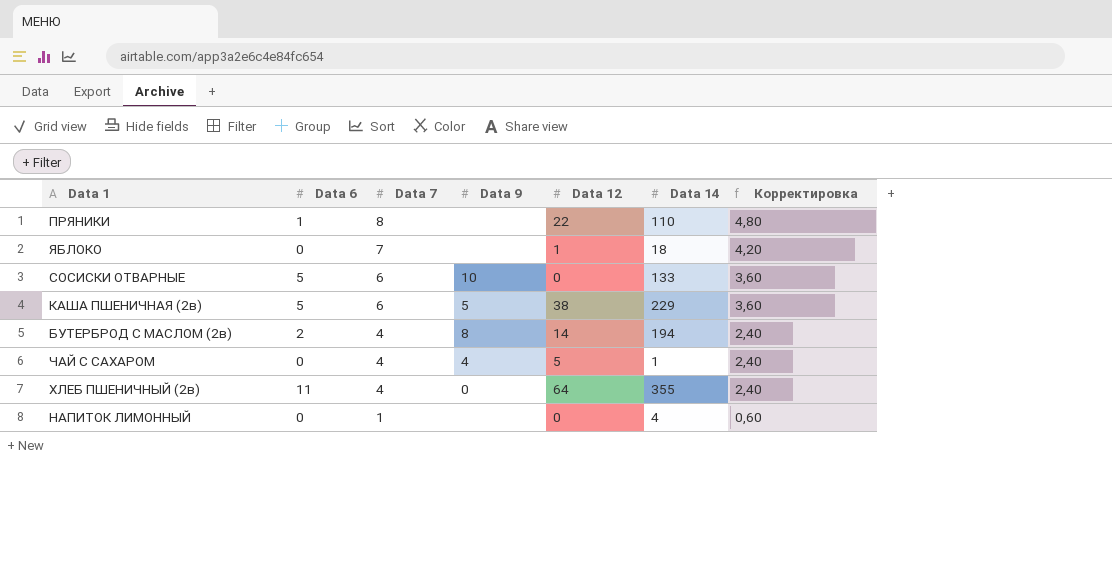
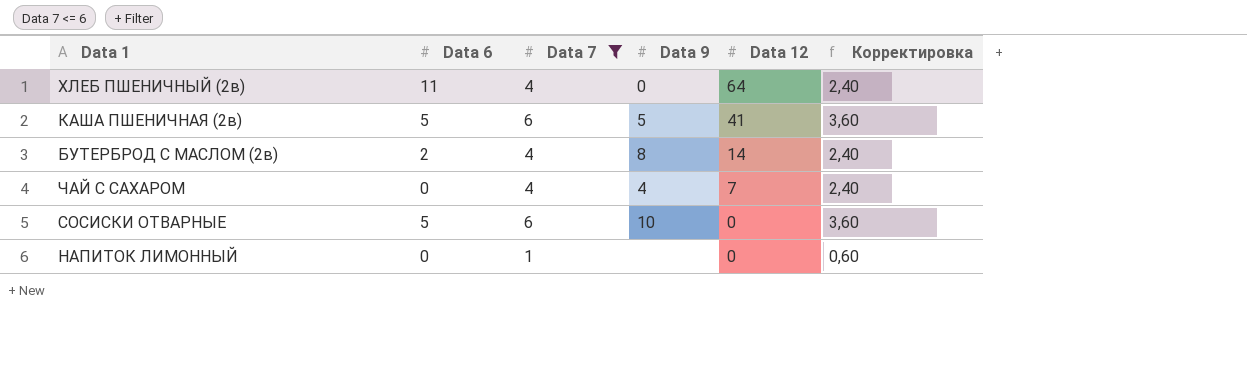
filter: none -> Data 7 <= 6
row order: Data 7 descending -> Data 12 descending
column Data 14 | position: 6 -> none
КАША ПШЕНИЧНАЯ (2в) | Data 12: 38 -> 41
ЧАЙ С САХАРОМ | Data 12: 5 -> 7

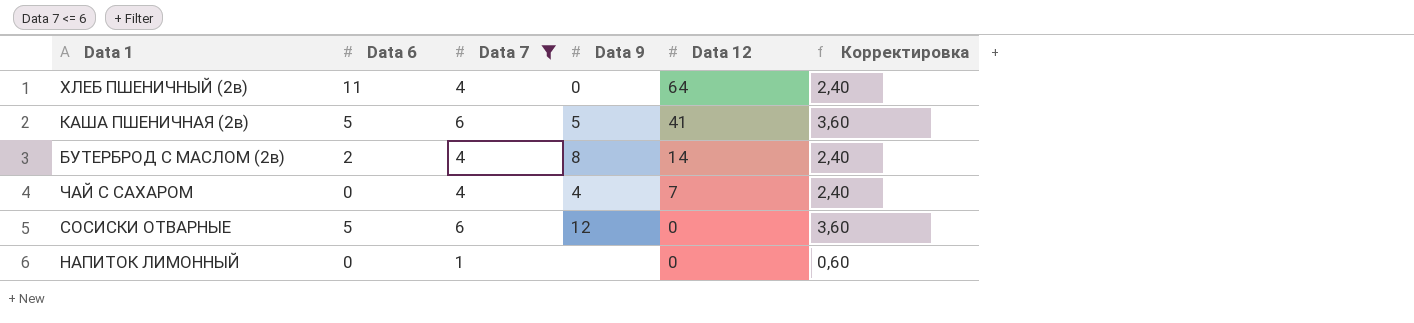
СОСИСКИ ОТВАРНЫЕ | Data 9: 10 -> 12

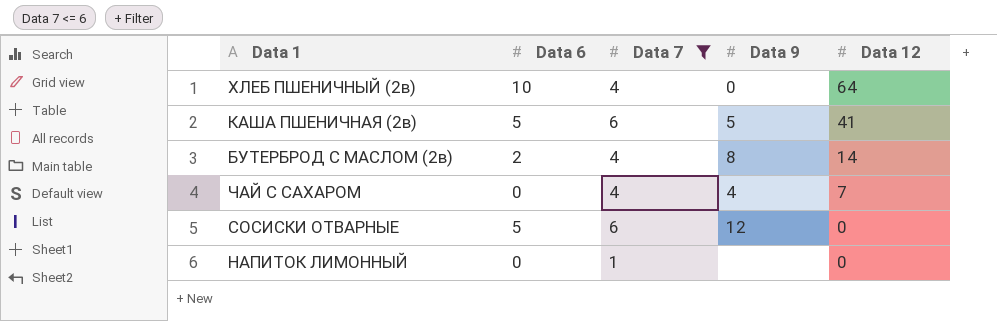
column Корректировка | formula: [Data 7] * 0,6 -> none
ХЛЕБ ПШЕНИЧНЫЙ (2в) | Data 6: 11 -> 10

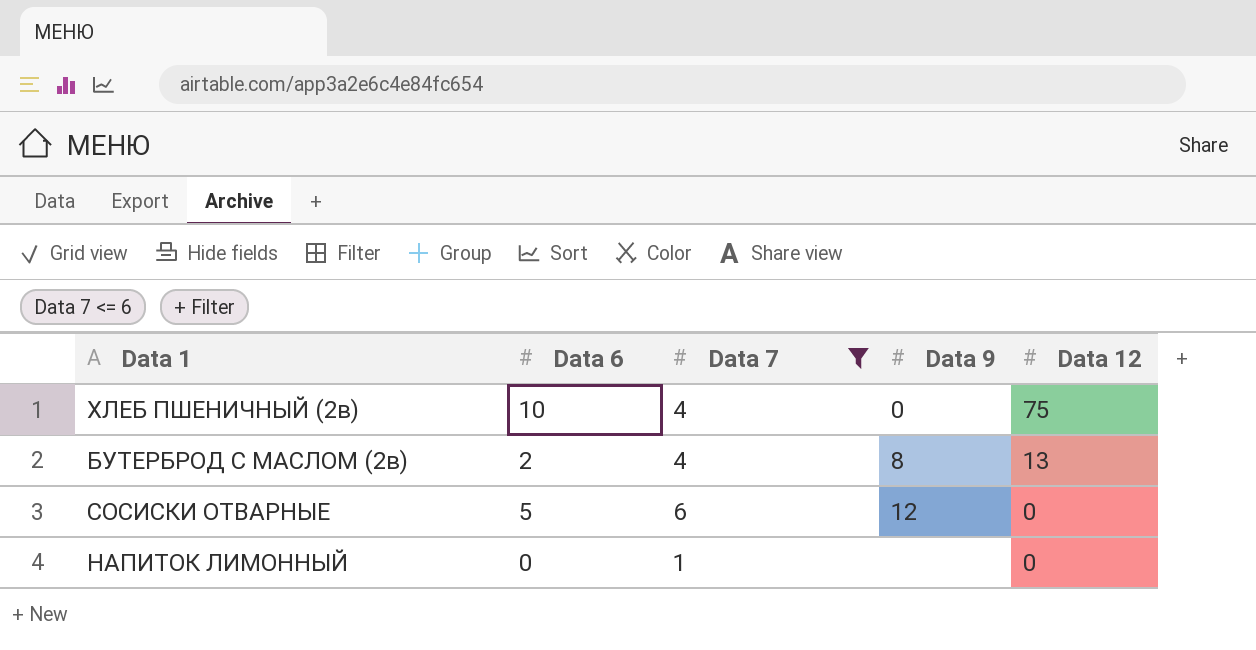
row КАША ПШЕНИЧНАЯ (2в): 5 | 6 | 5 | 41 -> none
row ЧАЙ С САХАРОМ: 0 | 4 | 4 | 7 -> none
ХЛЕБ ПШЕНИЧНЫЙ (2в) | Data 12: 64 -> 75
БУТЕРБРОД С МАСЛОМ (2в) | Data 12: 14 -> 13

